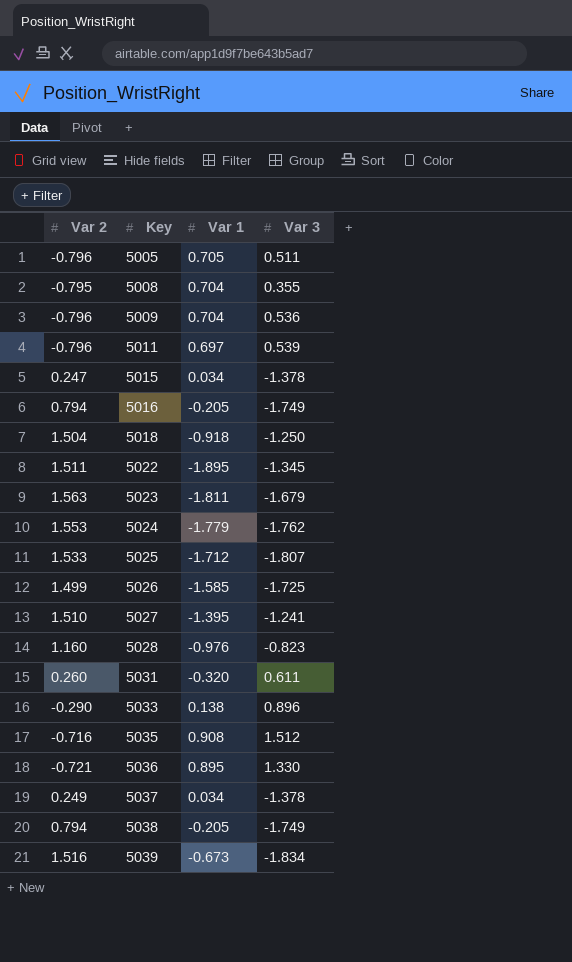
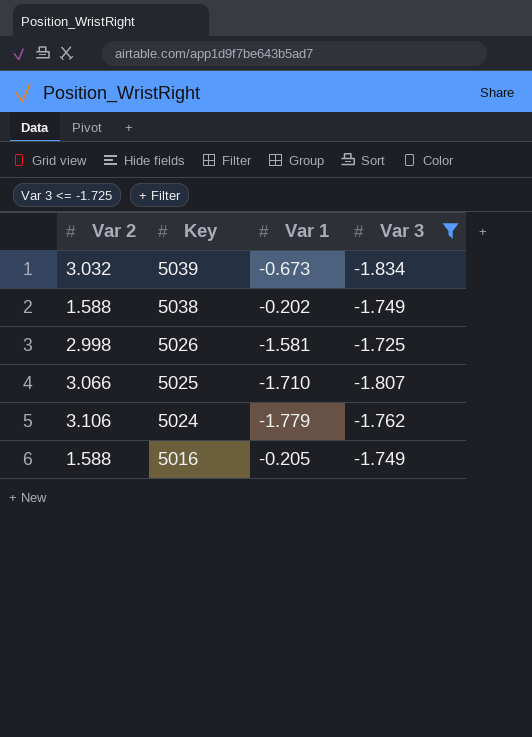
filter: none -> Var 3 <= -1.725
row order: Key ascending -> Key descending
5039 | Var 2: 1.516 -> 3.032
5038 | Var 2: 0.794 -> 1.588
5038 | Var 1: -0.205 -> -0.202
5026 | Var 2: 1.499 -> 2.998
5026 | Var 1: -1.585 -> -1.581
5025 | Var 2: 1.533 -> 3.066
5025 | Var 1: -1.712 -> -1.710
5024 | Var 2: 1.553 -> 3.106
5016 | Var 2: 0.794 -> 1.588

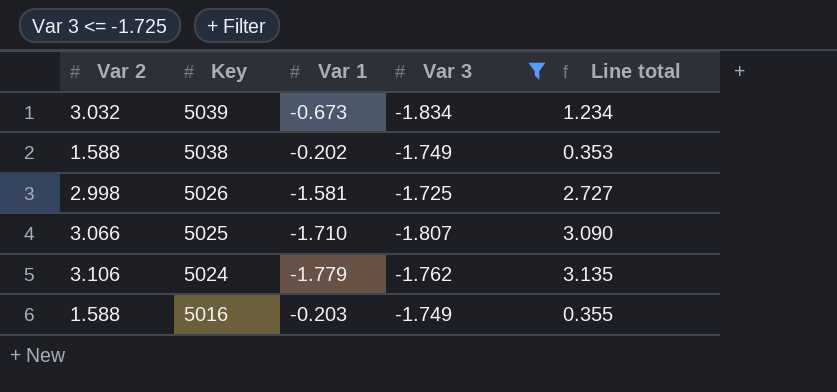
column Line total | formula: none -> [Var 1] * [Var 3]
5016 | Var 1: -0.205 -> -0.203

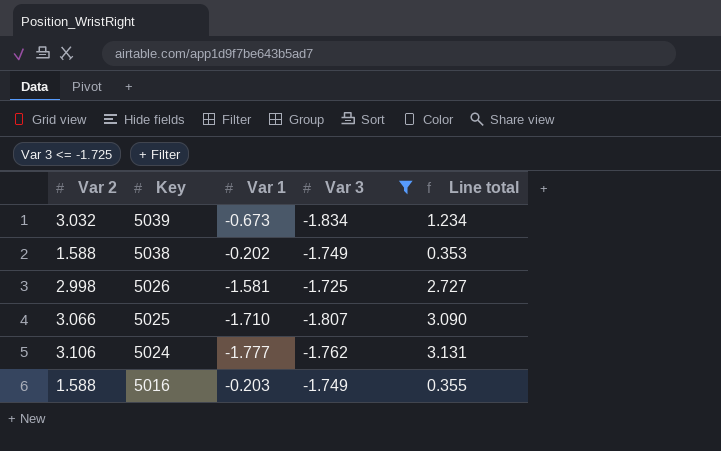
5024 | Var 1: -1.779 -> -1.777
5024 | Line total: 3.135 -> 3.131

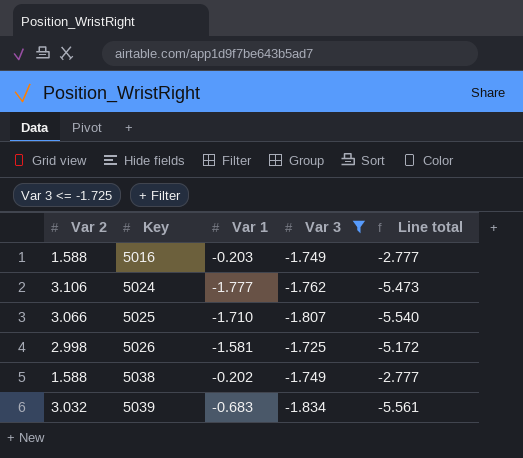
row order: Key descending -> Key ascending
column Line total | formula: [Var 1] * [Var 3] -> [Var 2] * [Var 3]
5039 | Var 1: -0.673 -> -0.683

